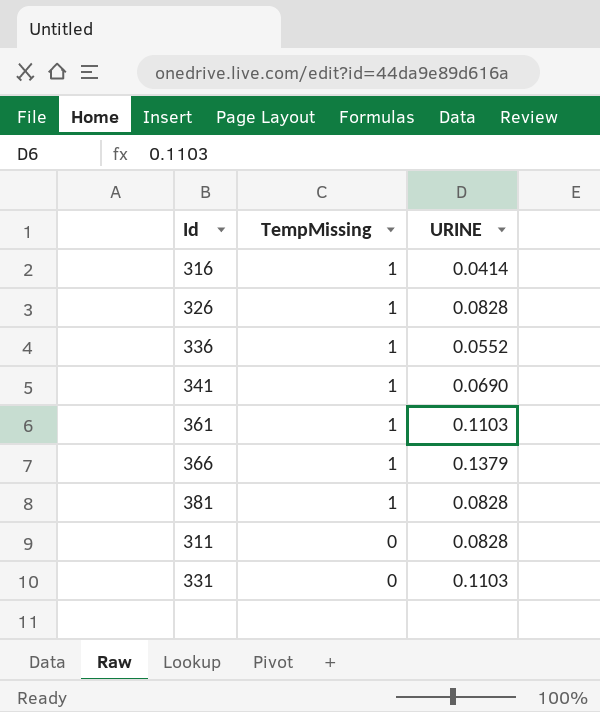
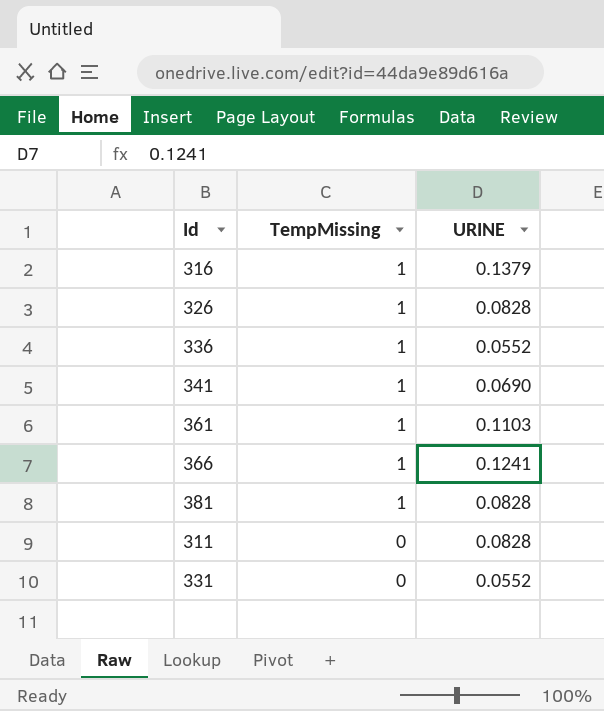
316 | URINE: 0.0414 -> 0.1379
366 | URINE: 0.1379 -> 0.1241
331 | URINE: 0.1103 -> 0.0552

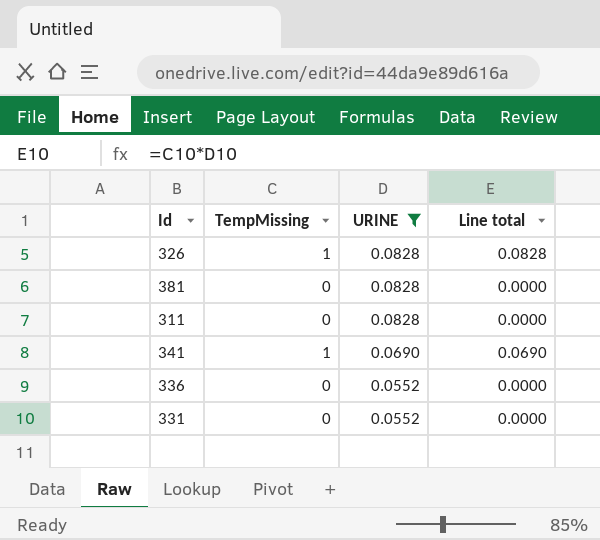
filter: none -> URINE <= 0.0828
row order: TempMissing descending -> URINE descending
column Line total | formula: none -> [TempMissing] * [URINE]
381 | TempMissing: 1 -> 0
336 | TempMissing: 1 -> 0

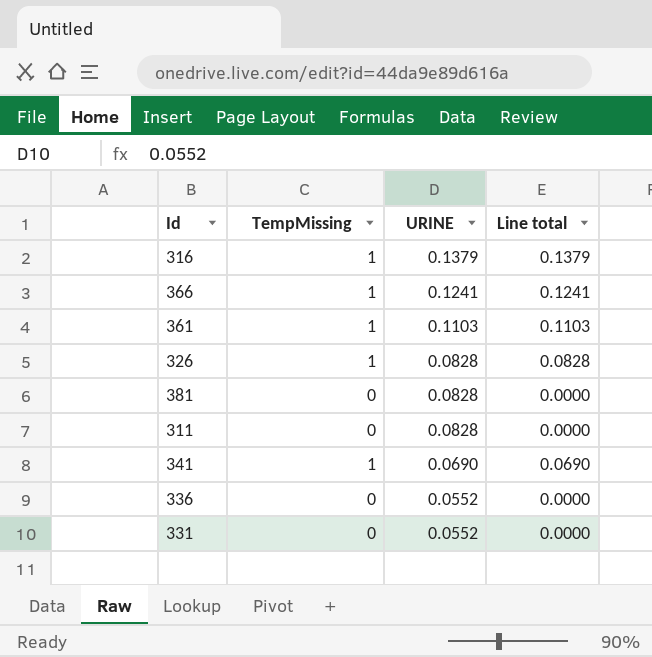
filter: URINE <= 0.0828 -> none

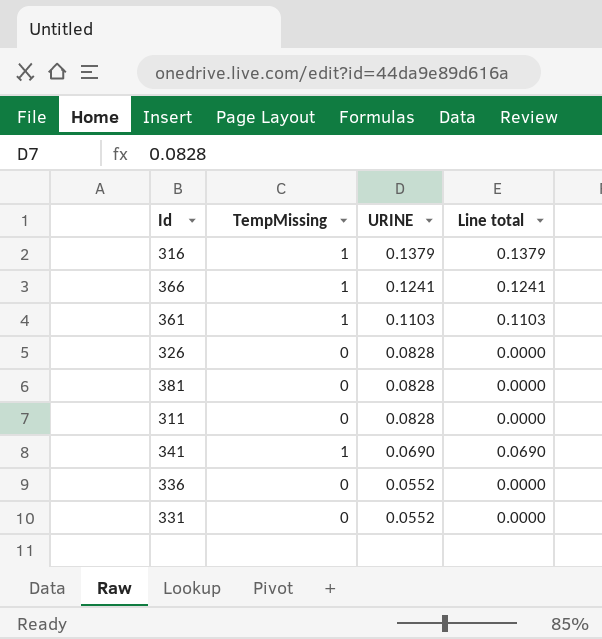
326 | TempMissing: 1 -> 0
326 | Line total: 0.0828 -> 0.0000

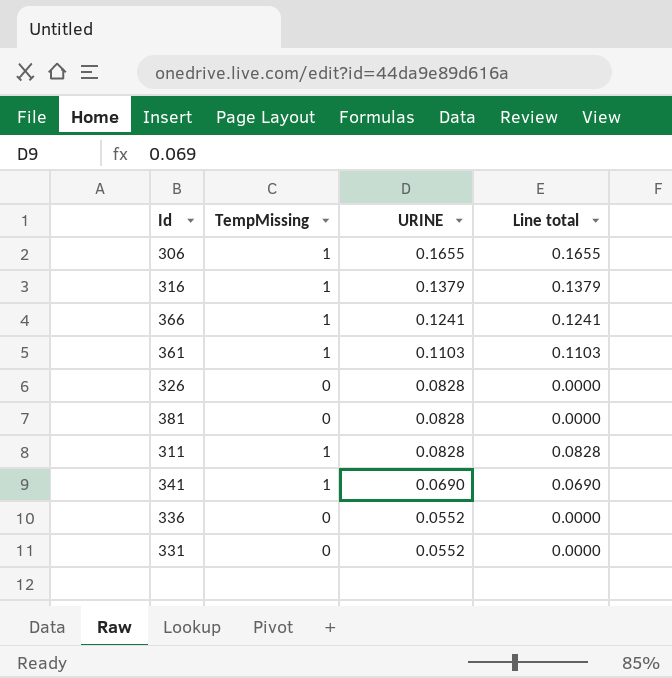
row 306: none -> 1 | 0.1655 | 0.1655
311 | TempMissing: 0 -> 1
311 | Line total: 0.0000 -> 0.0828

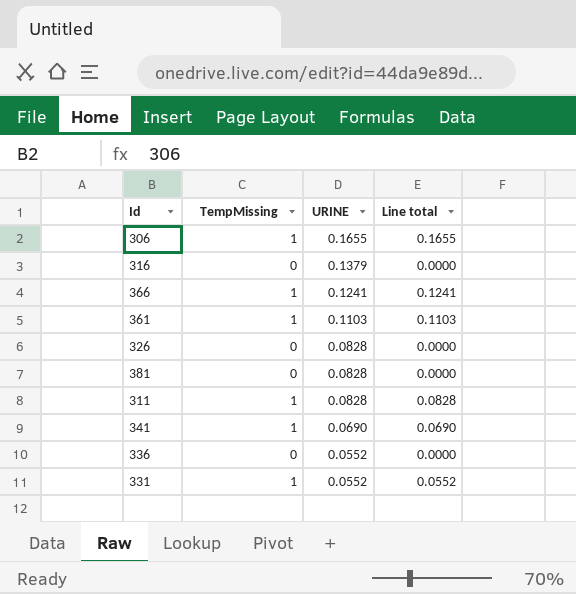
316 | TempMissing: 1 -> 0
316 | Line total: 0.1379 -> 0.0000
331 | TempMissing: 0 -> 1
331 | Line total: 0.0000 -> 0.0552

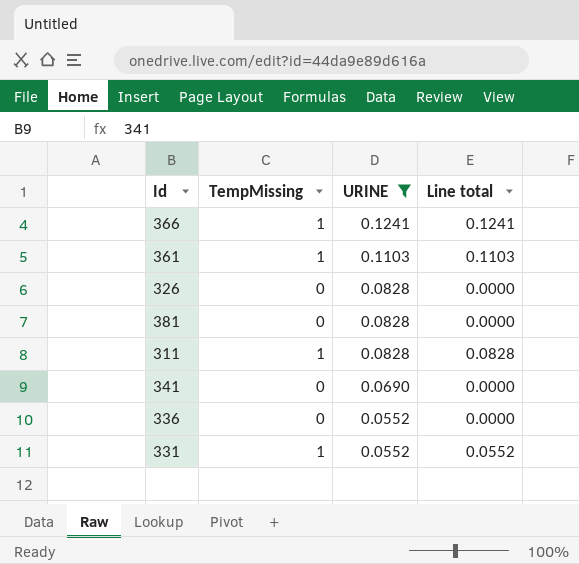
filter: none -> URINE <= 0.1241
341 | TempMissing: 1 -> 0
341 | Line total: 0.0690 -> 0.0000

